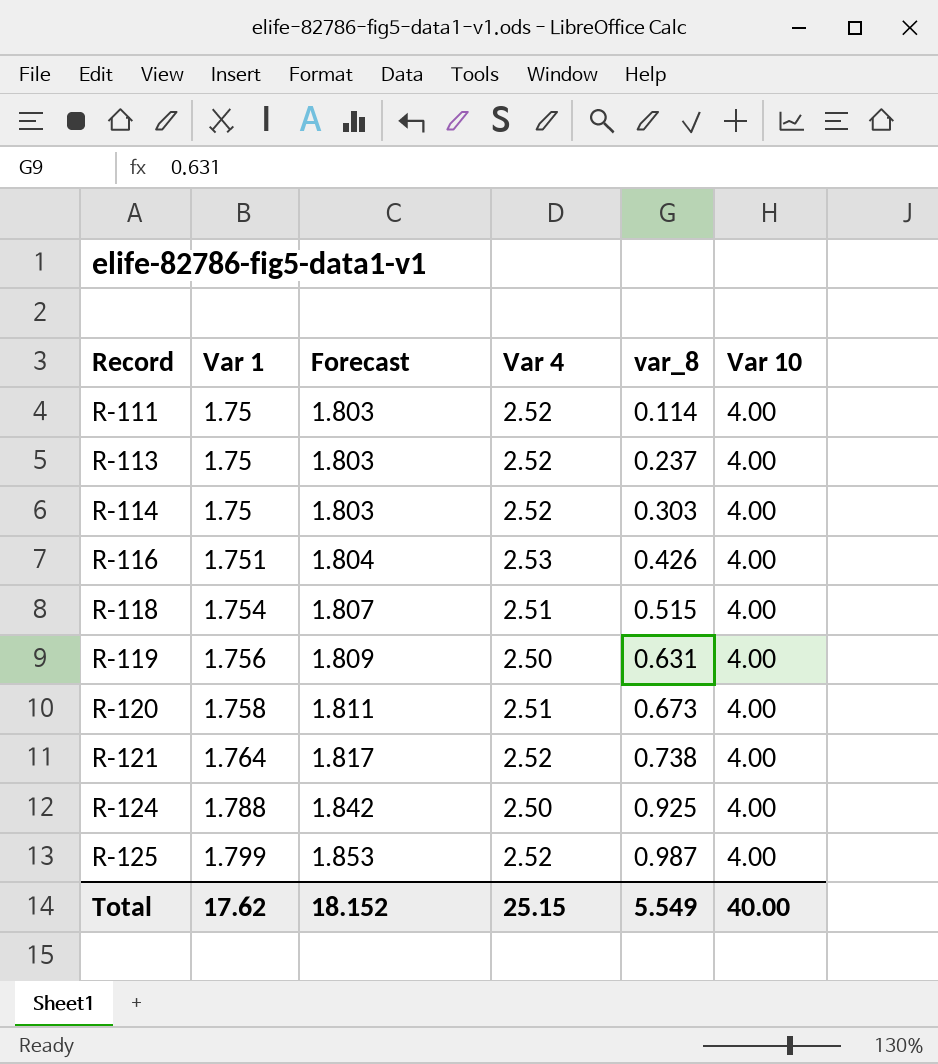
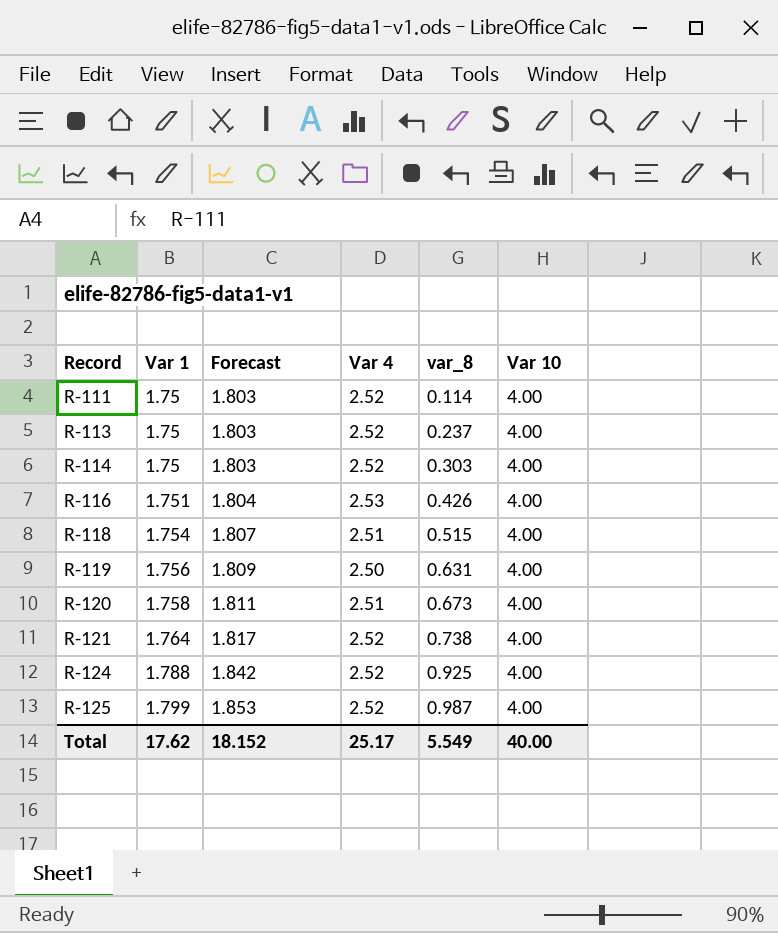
R-124 | Var 4: 2.50 -> 2.52
Total | Var 4: 25.15 -> 25.17

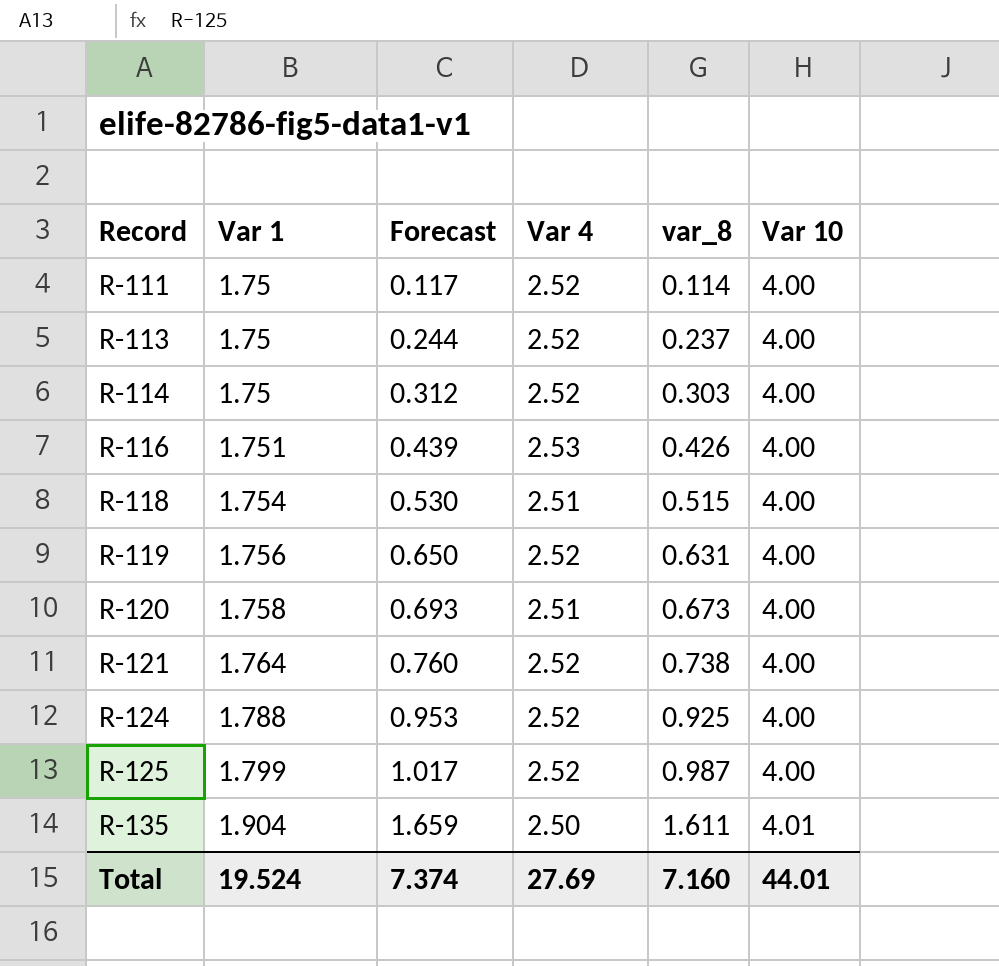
column Forecast | formula: [Var 1] * 1.03 -> [var_8] * 1.03
R-119 | Var 4: 2.50 -> 2.52
row R-135: none -> 1.904 | 1.659 | 2.50 | 1.611 | 4.01
Total | Var 1: 17.62 -> 19.524
Total | Forecast: 18.152 -> 7.374
Total | Var 4: 25.17 -> 27.69
Total | var_8: 5.549 -> 7.160
Total | Var 10: 40.00 -> 44.01

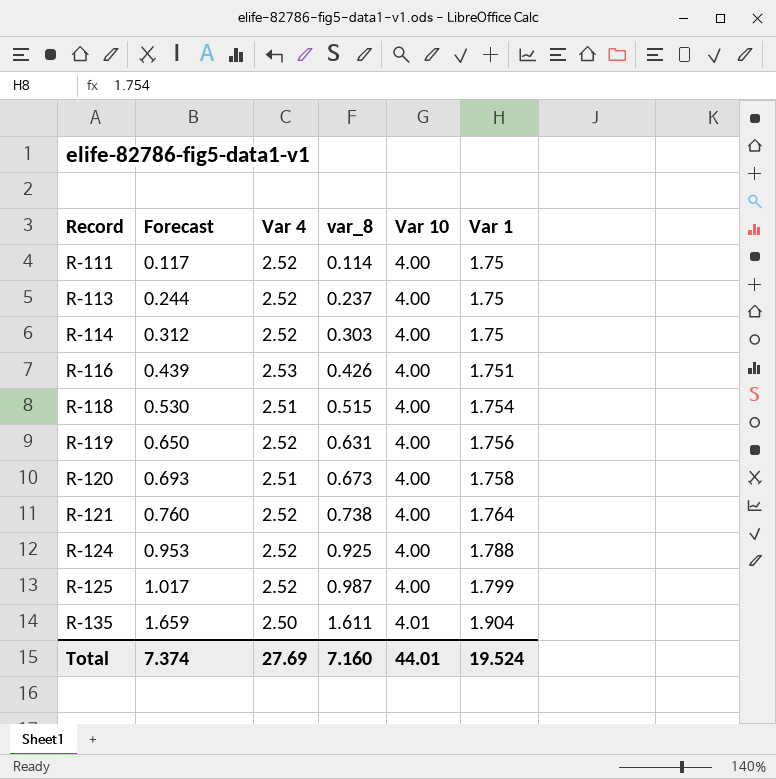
column Var 1 | position: 2 -> 6

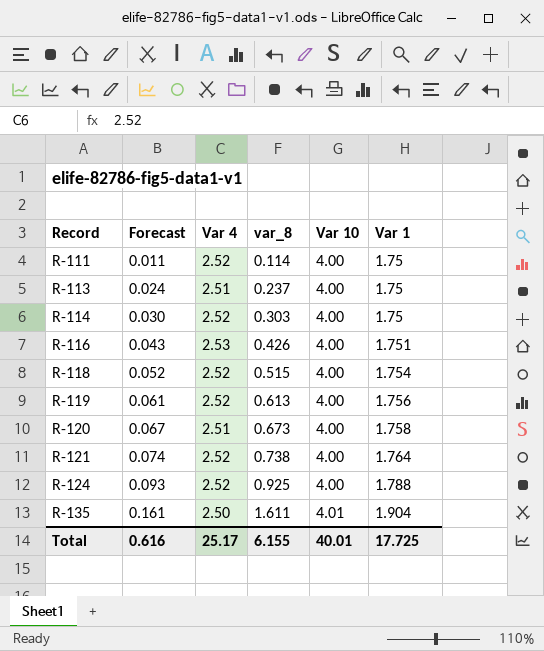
column Forecast | formula: [var_8] * 1.03 -> [var_8] * 0.1
row R-125: 1.017 | 2.52 | 0.987 | 4.00 | 1.799 -> none
R-113 | Var 4: 2.52 -> 2.51
R-118 | Var 4: 2.51 -> 2.52
R-119 | var_8: 0.631 -> 0.613
Total | Forecast: 7.374 -> 0.616
Total | Var 4: 27.69 -> 25.17
Total | var_8: 7.160 -> 6.155
Total | Var 10: 44.01 -> 40.01
Total | Var 1: 19.524 -> 17.725

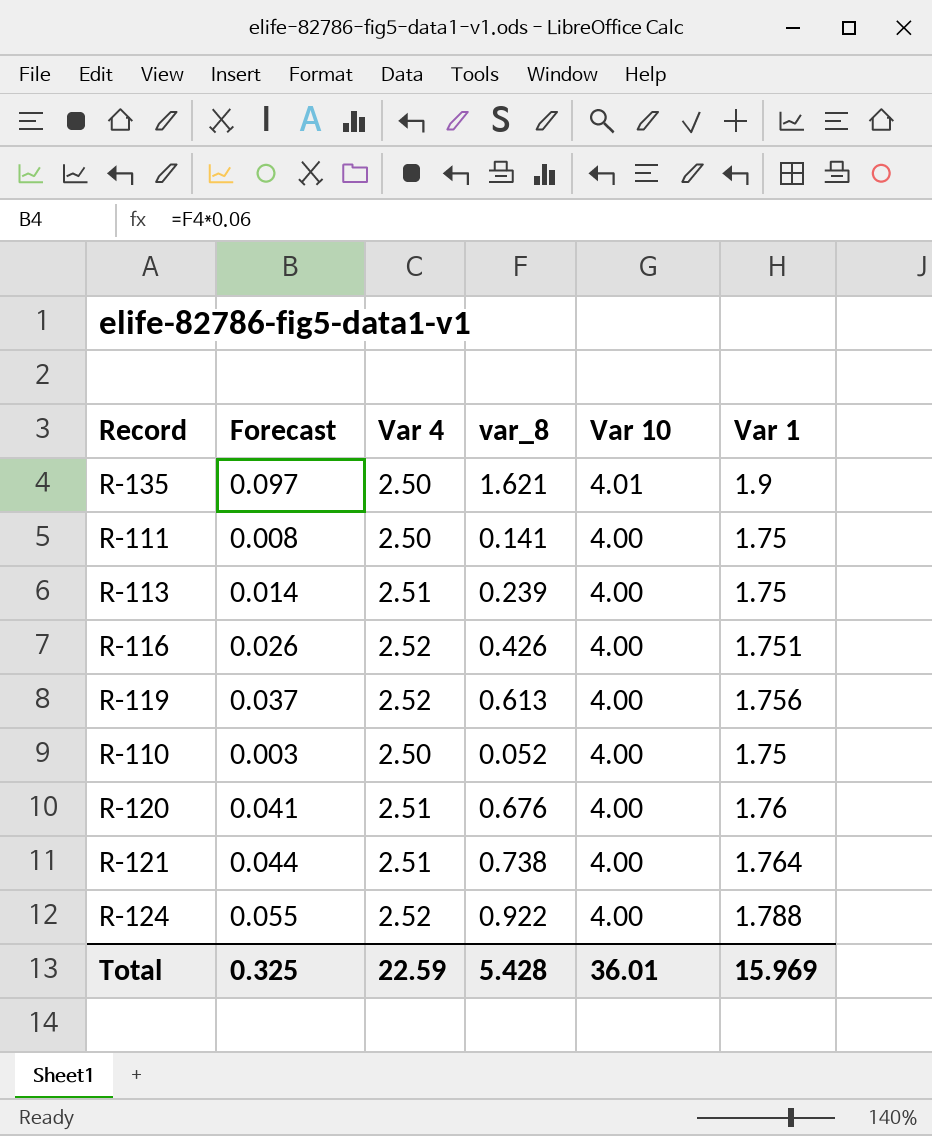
row order: Record ascending -> Var 10 descending
column Forecast | formula: [var_8] * 0.1 -> [var_8] * 0.06
row R-114: 0.030 | 2.52 | 0.303 | 4.00 | 1.75 -> none
row R-118: 0.052 | 2.52 | 0.515 | 4.00 | 1.754 -> none
R-135 | var_8: 1.611 -> 1.621
R-135 | Var 1: 1.904 -> 1.9
R-111 | Var 4: 2.52 -> 2.50
R-111 | var_8: 0.114 -> 0.141
R-113 | var_8: 0.237 -> 0.239
R-116 | Var 4: 2.53 -> 2.52
row R-110: none -> 0.003 | 2.50 | 0.052 | 4.00 | 1.75
R-120 | var_8: 0.673 -> 0.676
R-120 | Var 1: 1.758 -> 1.76
R-121 | Var 4: 2.52 -> 2.51
R-124 | var_8: 0.925 -> 0.922
Total | Forecast: 0.616 -> 0.325
Total | Var 4: 25.17 -> 22.59
Total | var_8: 6.155 -> 5.428
Total | Var 10: 40.01 -> 36.01
Total | Var 1: 17.725 -> 15.969

